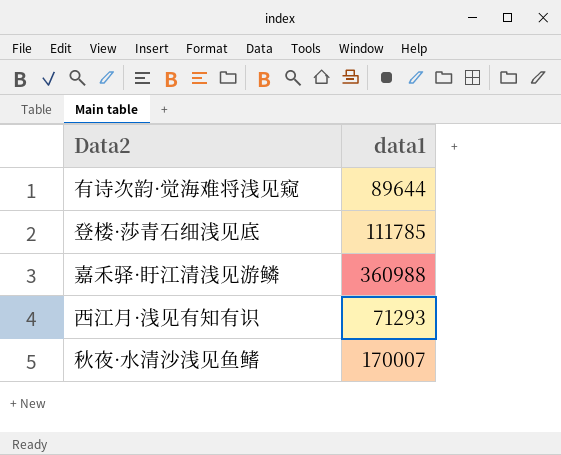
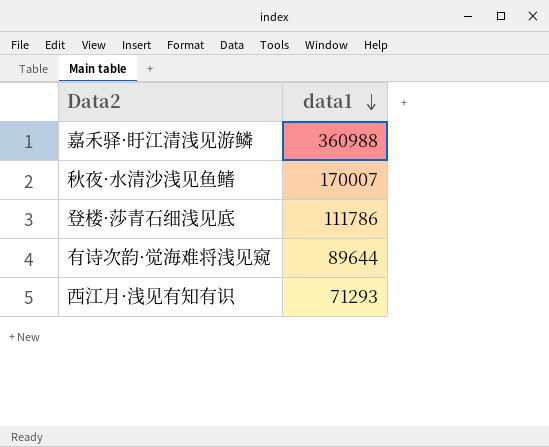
row order: none -> data1 descending
登楼·莎青石细浅见底 | data1: 111785 -> 111786

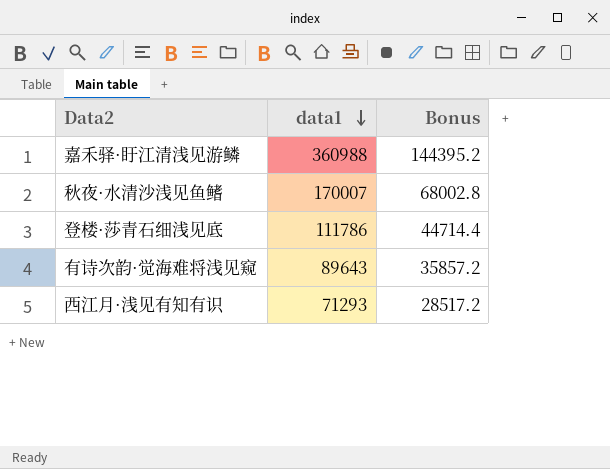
column Bonus | formula: none -> [data1] * 0.4
有诗次韵·觉海难将浅见窥 | data1: 89644 -> 89643

